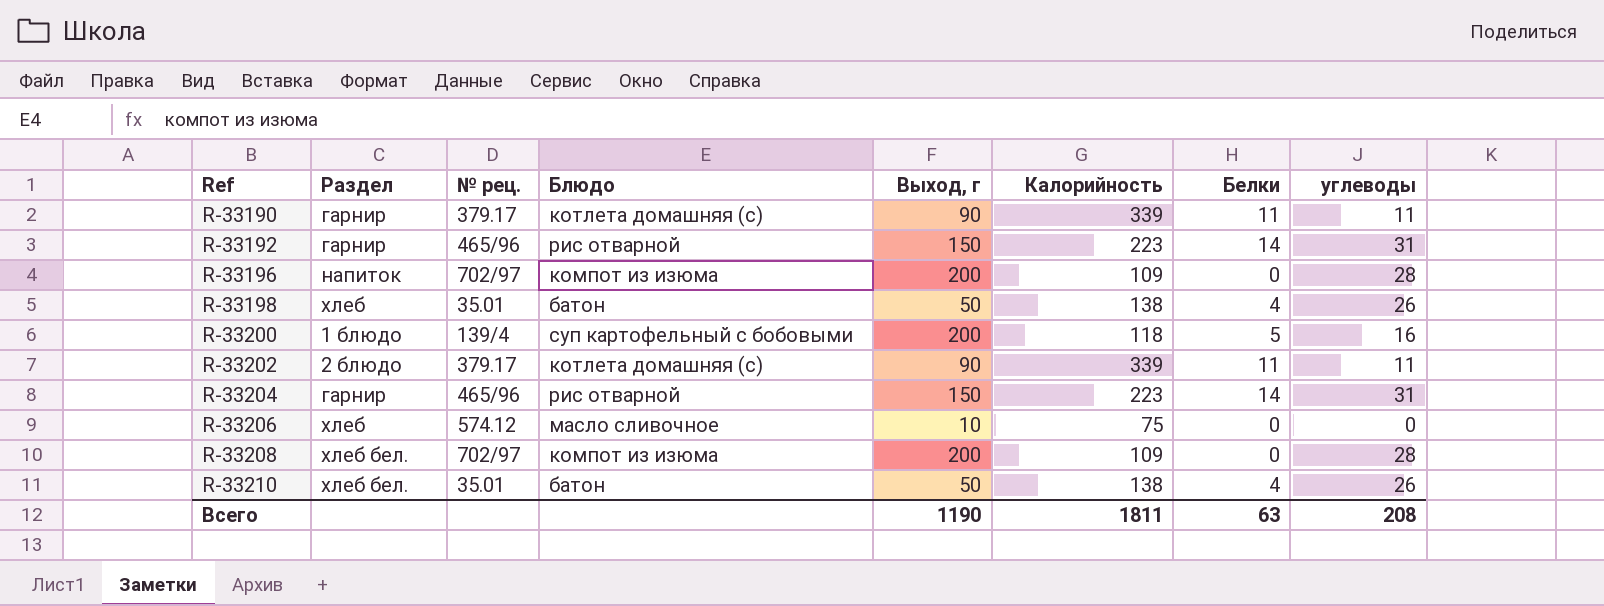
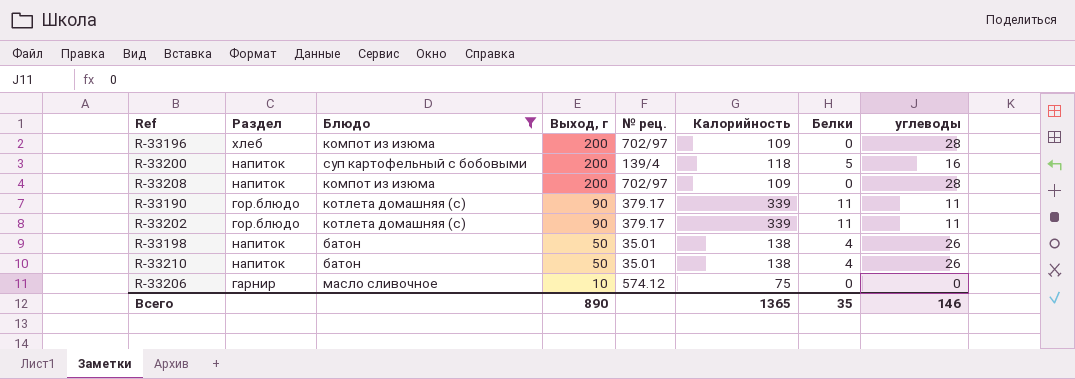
filter: none -> Блюдо != рис отварной
row order: Ref ascending -> Выход, г descending
column № рец. | position: 3 -> 5
R-33196 | Раздел: напиток -> хлеб
R-33200 | Раздел: 1 блюдо -> напиток
R-33208 | Раздел: хлеб бел. -> напиток
R-33190 | Раздел: гарнир -> гор.блюдо
R-33202 | Раздел: 2 блюдо -> гор.блюдо
R-33198 | Раздел: хлеб -> напиток
R-33210 | Раздел: хлеб бел. -> напиток
R-33206 | Раздел: хлеб -> гарнир
Всего | Выход, г: 1190 -> 890
Всего | Калорийность: 1811 -> 1365
Всего | Белки: 63 -> 35
Всего | углеводы: 208 -> 146

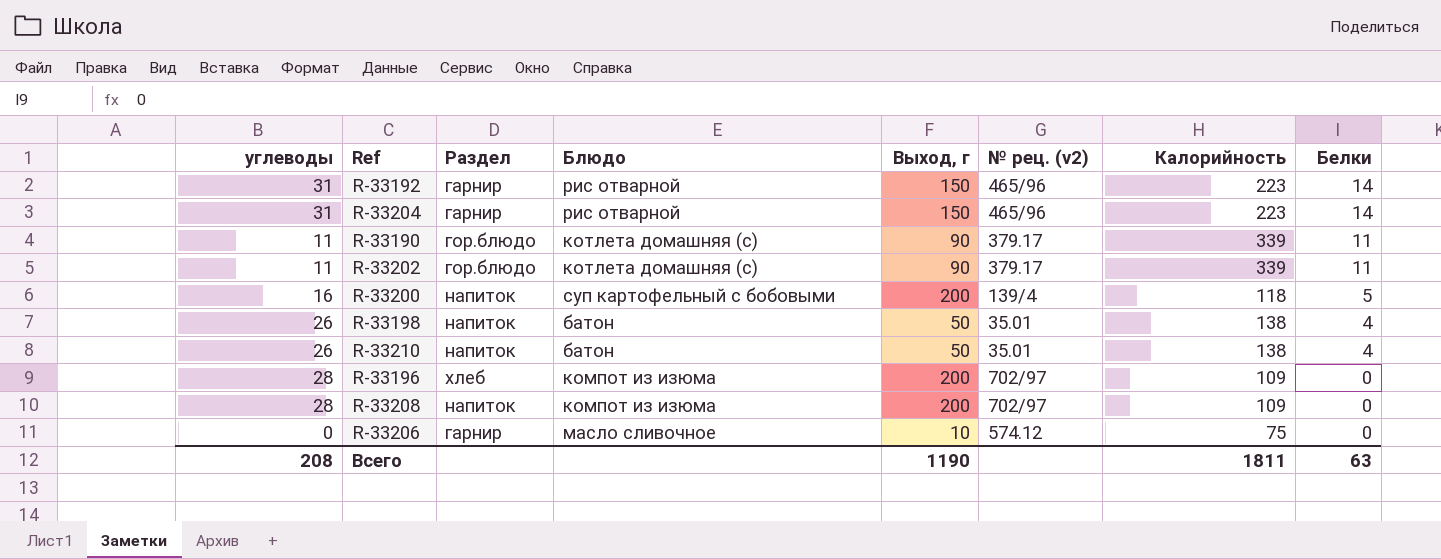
filter: Блюдо != рис отварной -> none
row order: Выход, г descending -> Белки descending
column углеводы | position: 8 -> 1
column name: № рец. -> № рец. (v2)
Всего | углеводы: 146 -> 208
Всего | Выход, г: 890 -> 1190
Всего | Калорийность: 1365 -> 1811
Всего | Белки: 35 -> 63

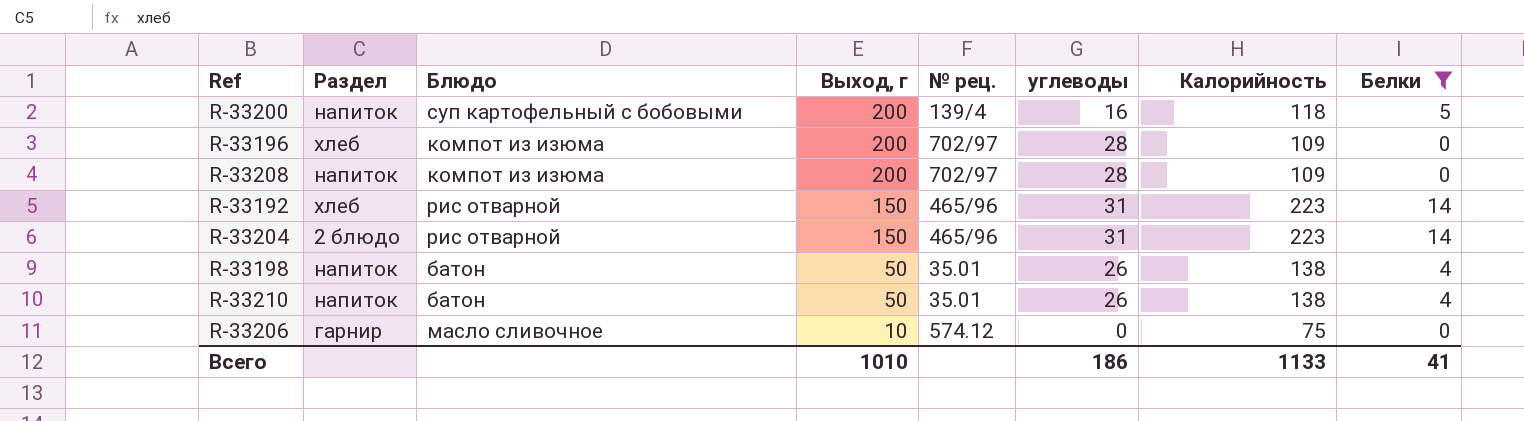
filter: none -> Белки != 11
row order: Белки descending -> Выход, г descending
column name: № рец. (v2) -> № рец.
column углеводы | position: 1 -> 6
R-33192 | Раздел: гарнир -> хлеб
R-33204 | Раздел: гарнир -> 2 блюдо
Всего | Выход, г: 1190 -> 1010
Всего | углеводы: 208 -> 186
Всего | Калорийность: 1811 -> 1133
Всего | Белки: 63 -> 41

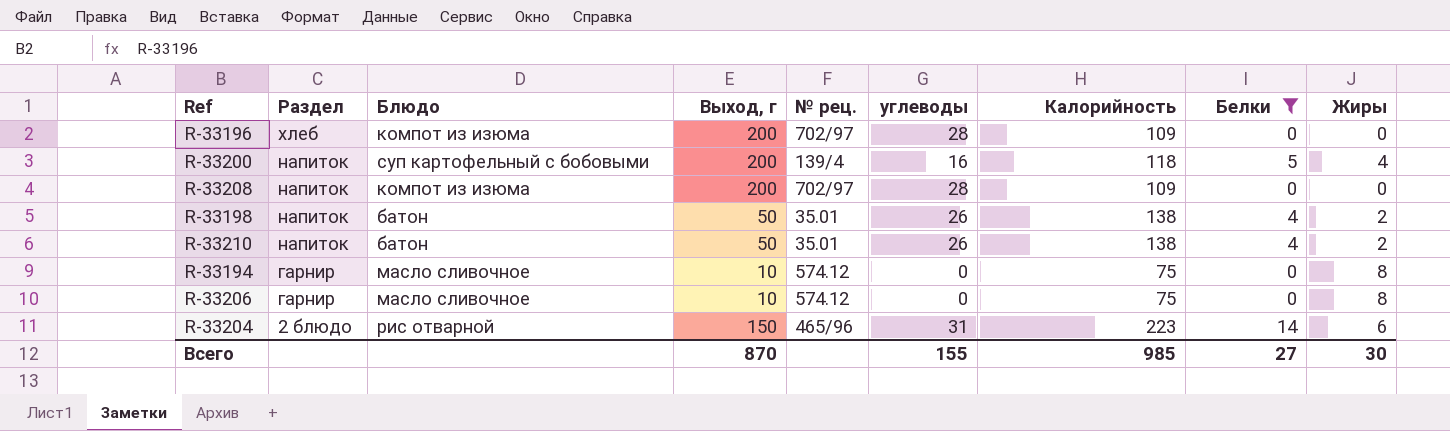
row order: Выход, г descending -> Раздел descending
column Жиры | position: none -> 9
row R-33192: хлеб | рис отварной | 150 | 465/96 | 31 | 223 | 14 -> none
row R-33194: none -> гарнир | масло сливочное | 10 | 574.12 | 0 | 75 | 0 | 8
Всего | Выход, г: 1010 -> 870
Всего | углеводы: 186 -> 155
Всего | Калорийность: 1133 -> 985
Всего | Белки: 41 -> 27

